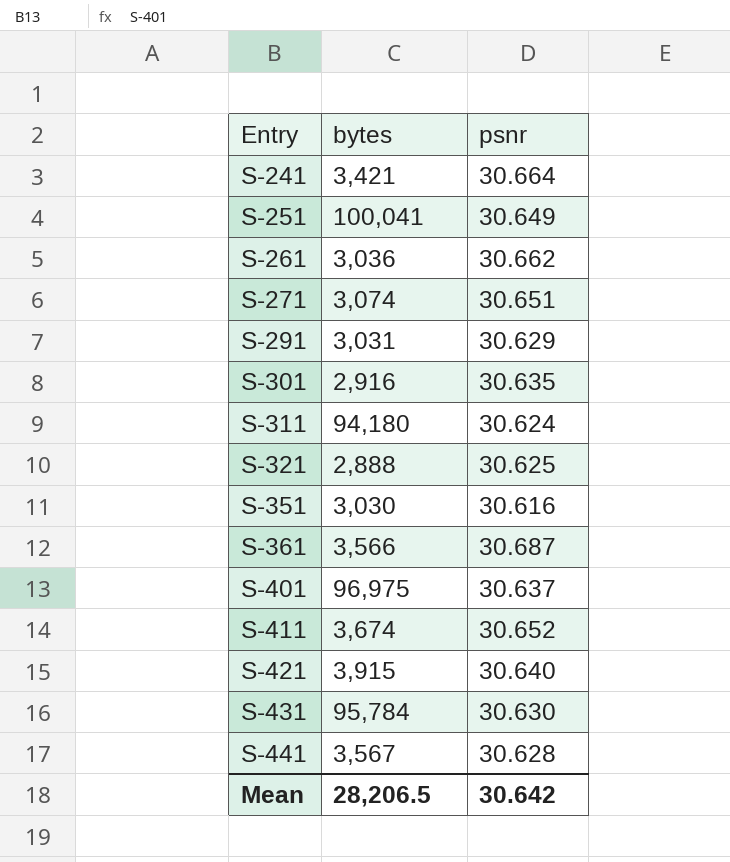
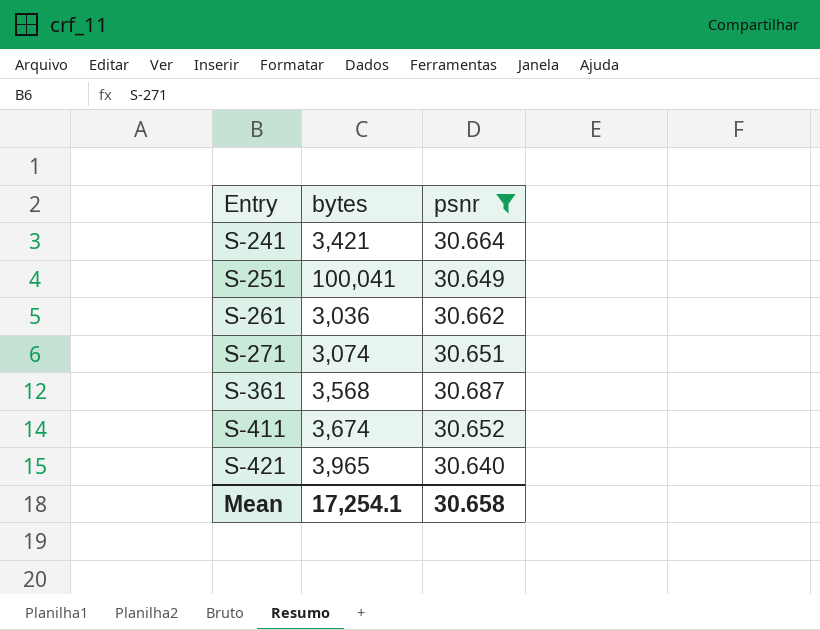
filter: none -> psnr >= 30.640
S-361 | bytes: 3,566 -> 3,568
S-421 | bytes: 3,915 -> 3,965
Mean | bytes: 28,206.5 -> 17,254.1
Mean | psnr: 30.642 -> 30.658

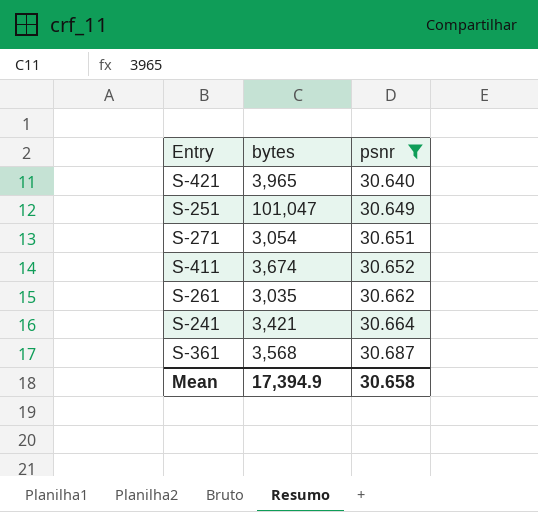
row order: Entry ascending -> psnr ascending
S-251 | bytes: 100,041 -> 101,047
S-271 | bytes: 3,074 -> 3,054
S-261 | bytes: 3,036 -> 3,035
Mean | bytes: 17,254.1 -> 17,394.9

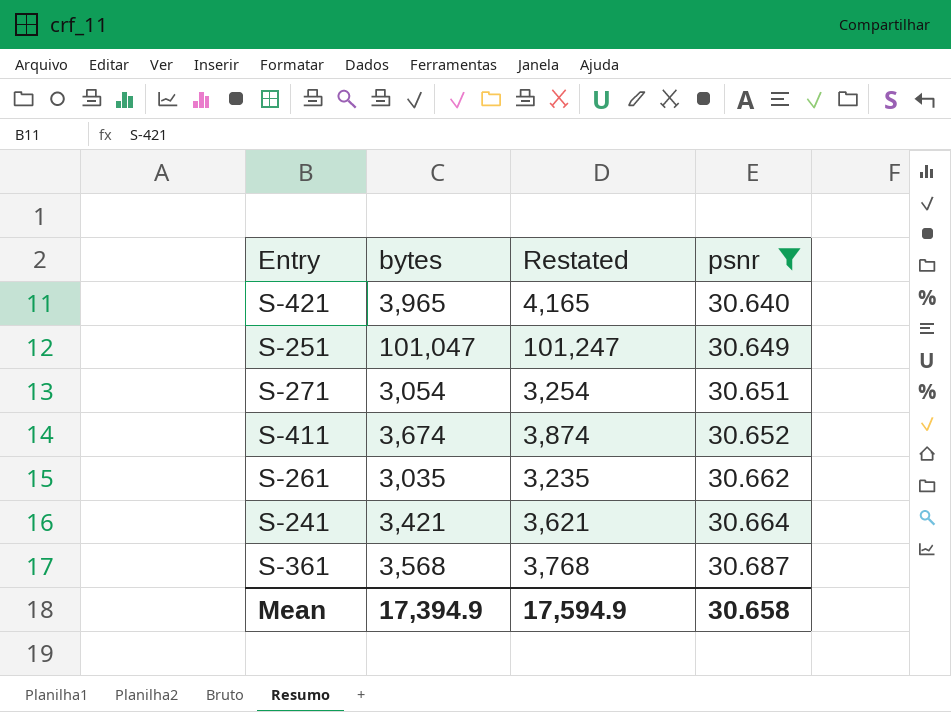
column Restated | formula: none -> [bytes] + 200

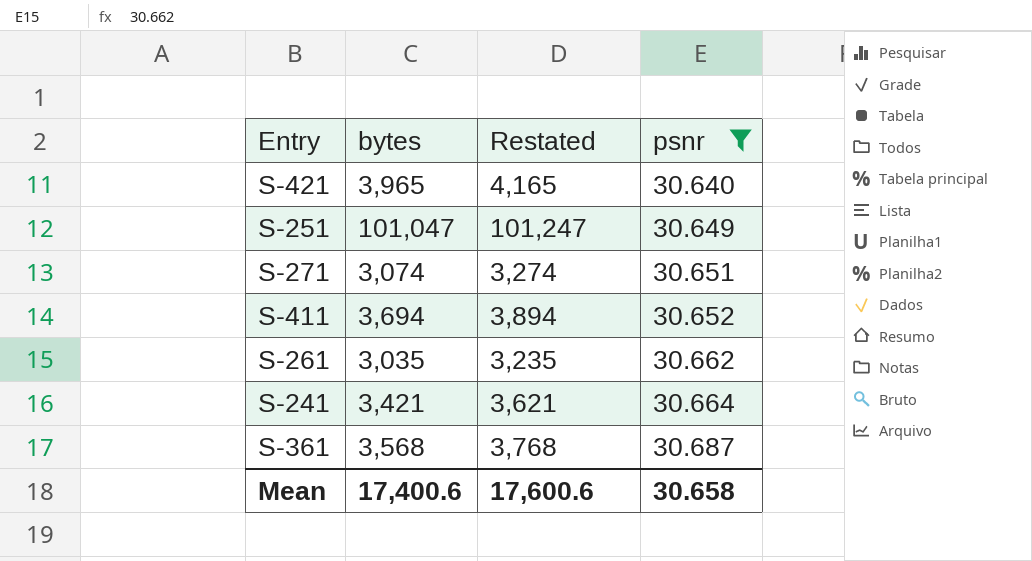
S-271 | bytes: 3,054 -> 3,074
S-271 | Restated: 3,254 -> 3,274
S-411 | bytes: 3,674 -> 3,694
S-411 | Restated: 3,874 -> 3,894
Mean | bytes: 17,394.9 -> 17,400.6
Mean | Restated: 17,594.9 -> 17,600.6

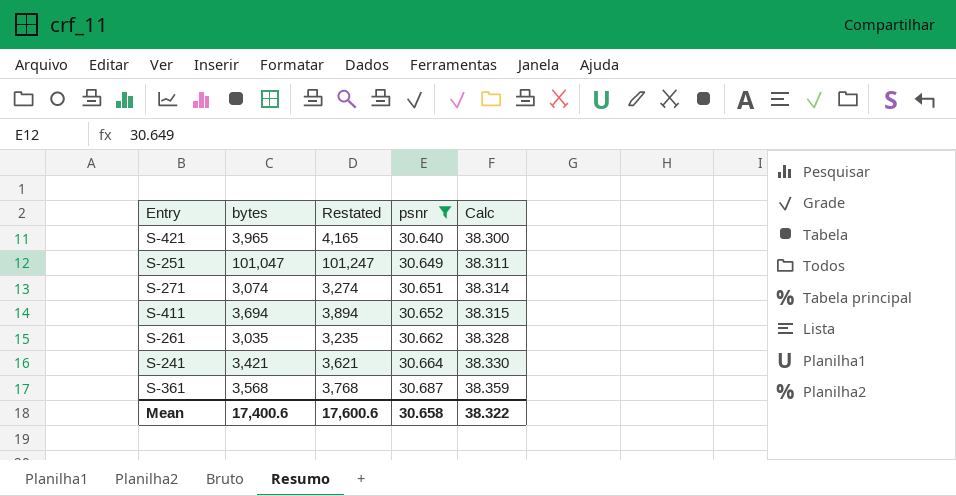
column Calc | formula: none -> [psnr] * 1.25

